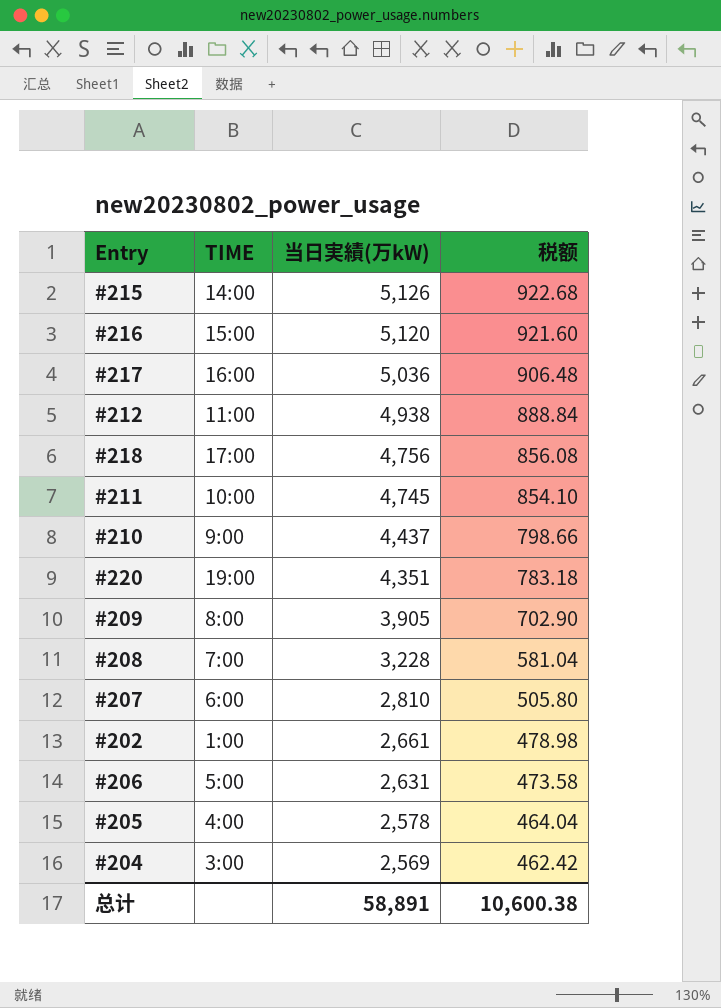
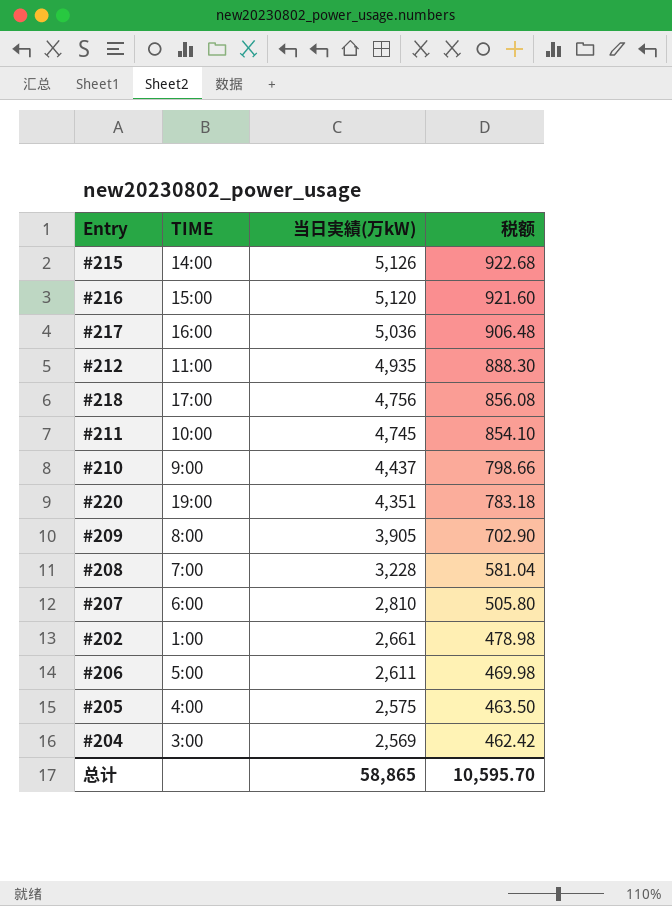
#212 | 当日実績(万kW): 4,938 -> 4,935
#212 | 税额: 888.84 -> 888.30
#206 | 当日実績(万kW): 2,631 -> 2,611
#206 | 税额: 473.58 -> 469.98
#205 | 当日実績(万kW): 2,578 -> 2,575
#205 | 税额: 464.04 -> 463.50
总计 | 当日実績(万kW): 58,891 -> 58,865
总计 | 税额: 10,600.38 -> 10,595.70

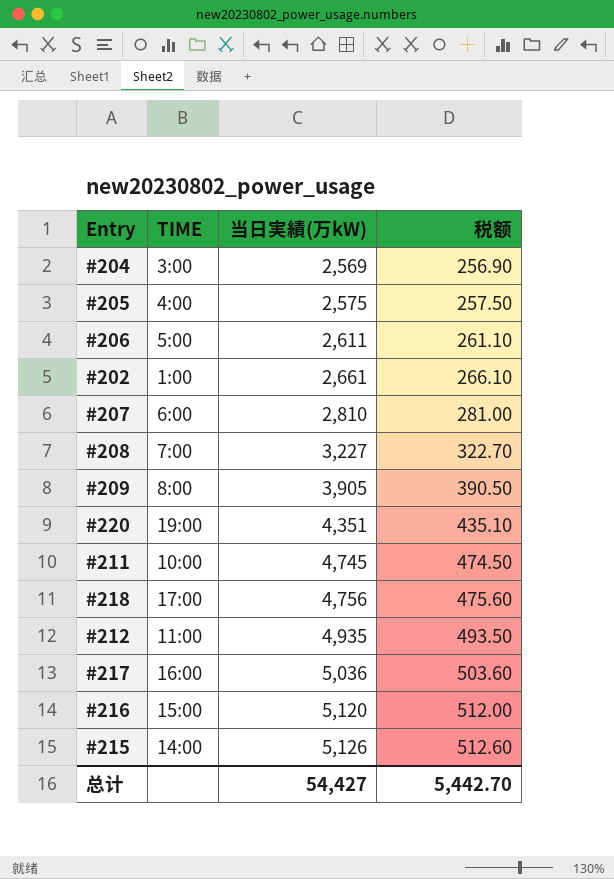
row order: 当日実績(万kW) descending -> 当日実績(万kW) ascending
column 税额 | formula: [当日実績(万kW)] * 0.18 -> [当日実績(万kW)] * 0.1
row #210: 9:00 | 4,437 | 798.66 -> none
#208 | 当日実績(万kW): 3,228 -> 3,227
总计 | 当日実績(万kW): 58,865 -> 54,427
总计 | 税额: 10,595.70 -> 5,442.70

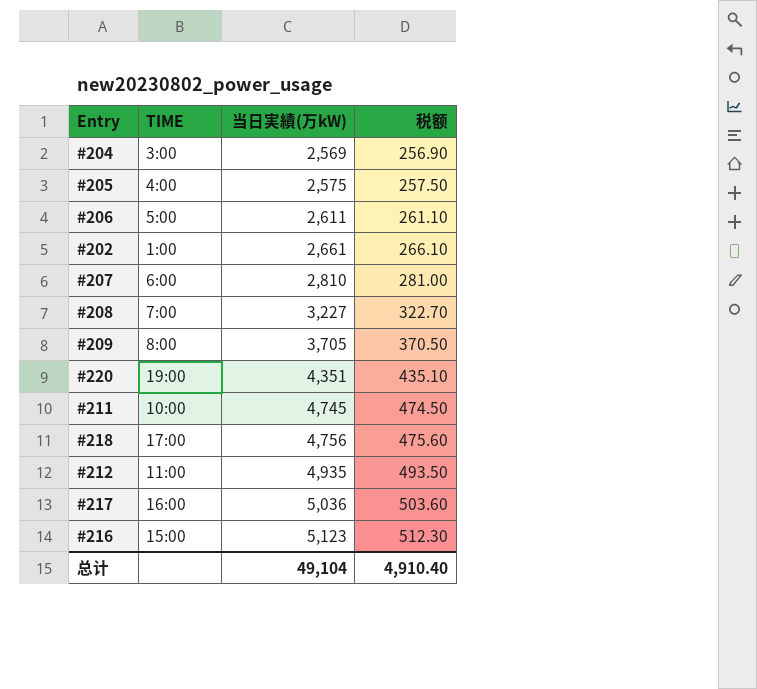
row #215: 14:00 | 5,126 | 512.60 -> none
#209 | 当日実績(万kW): 3,905 -> 3,705
#209 | 税额: 390.50 -> 370.50
#216 | 当日実績(万kW): 5,120 -> 5,123
#216 | 税额: 512.00 -> 512.30
总计 | 当日実績(万kW): 54,427 -> 49,104
总计 | 税额: 5,442.70 -> 4,910.40

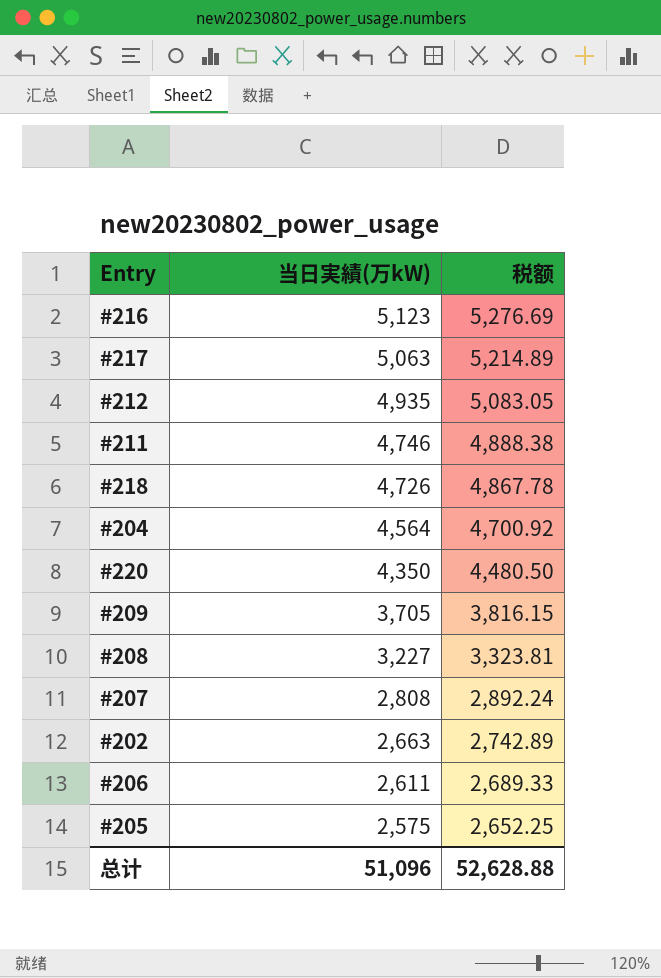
row order: 当日実績(万kW) ascending -> 当日実績(万kW) descending
column TIME | position: 2 -> none
column 税额 | formula: [当日実績(万kW)] * 0.1 -> [当日実績(万kW)] * 1.03
#217 | 当日実績(万kW): 5,036 -> 5,063
#211 | 当日実績(万kW): 4,745 -> 4,746
#218 | 当日実績(万kW): 4,756 -> 4,726
#204 | 当日実績(万kW): 2,569 -> 4,564
#220 | 当日実績(万kW): 4,351 -> 4,350
#207 | 当日実績(万kW): 2,810 -> 2,808
#202 | 当日実績(万kW): 2,661 -> 2,663
总计 | 当日実績(万kW): 49,104 -> 51,096
总计 | 税额: 4,910.40 -> 52,628.88

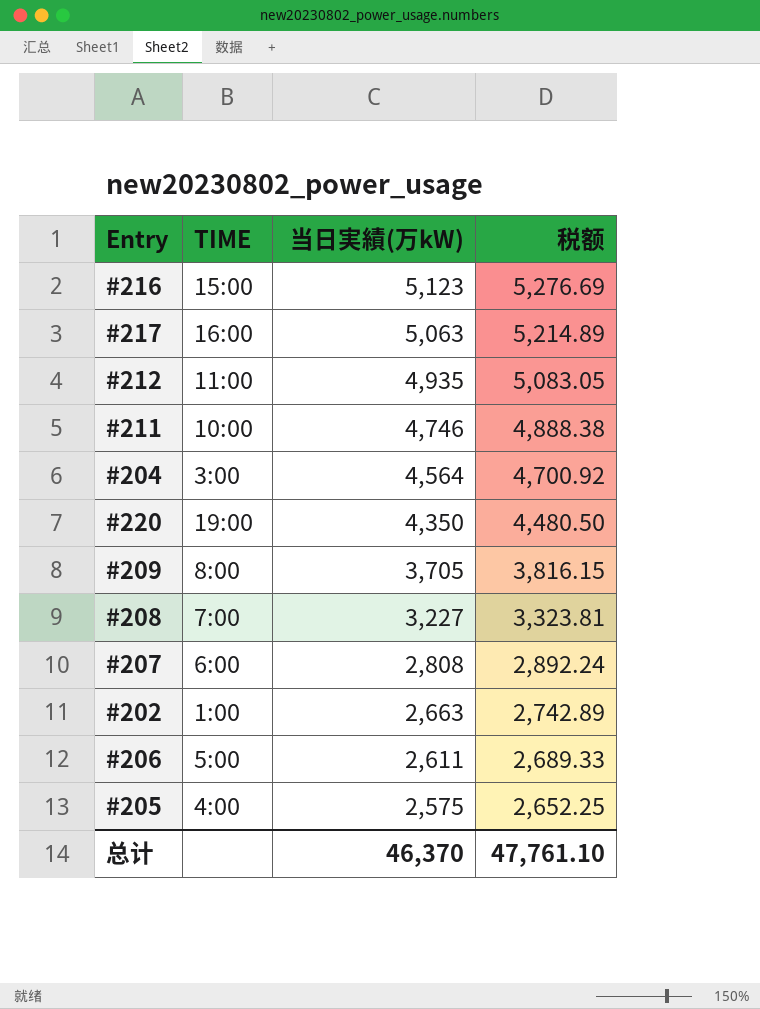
column TIME | position: none -> 2
row #218: 4,726 | 4,867.78 -> none
总计 | 当日実績(万kW): 51,096 -> 46,370
总计 | 税额: 52,628.88 -> 47,761.10

